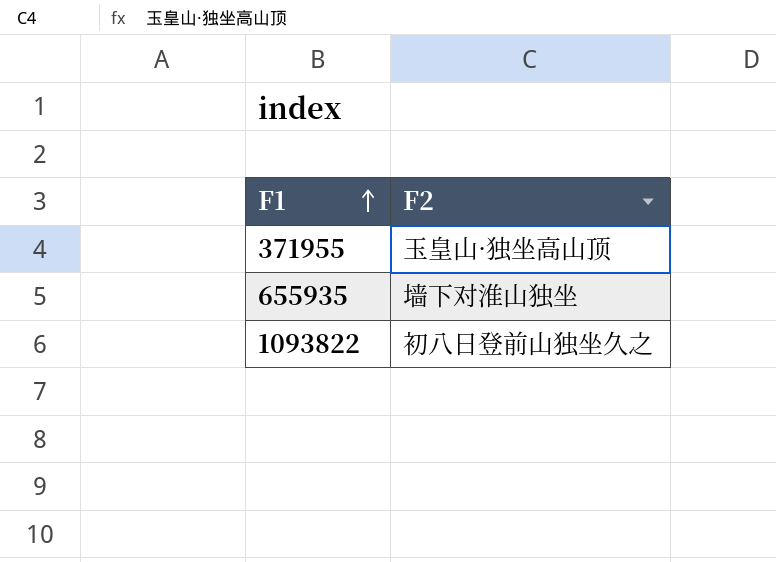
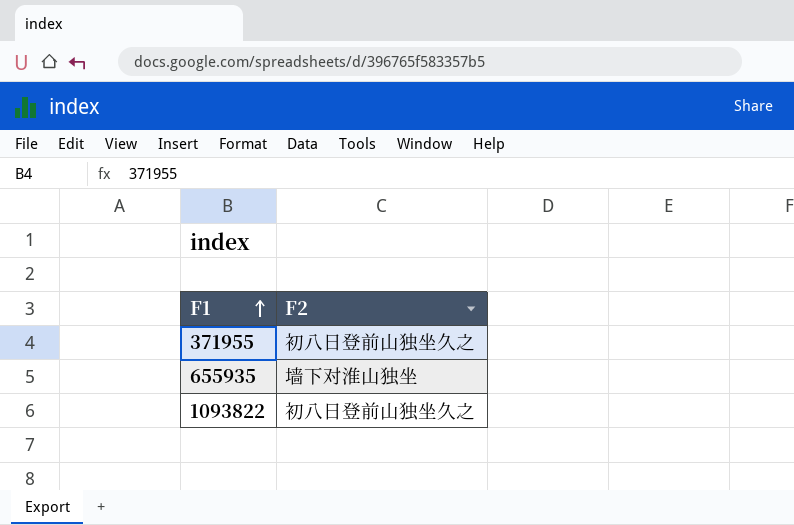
371955 | F2: 玉皇山·独坐高山顶 -> 初八日登前山独坐久之

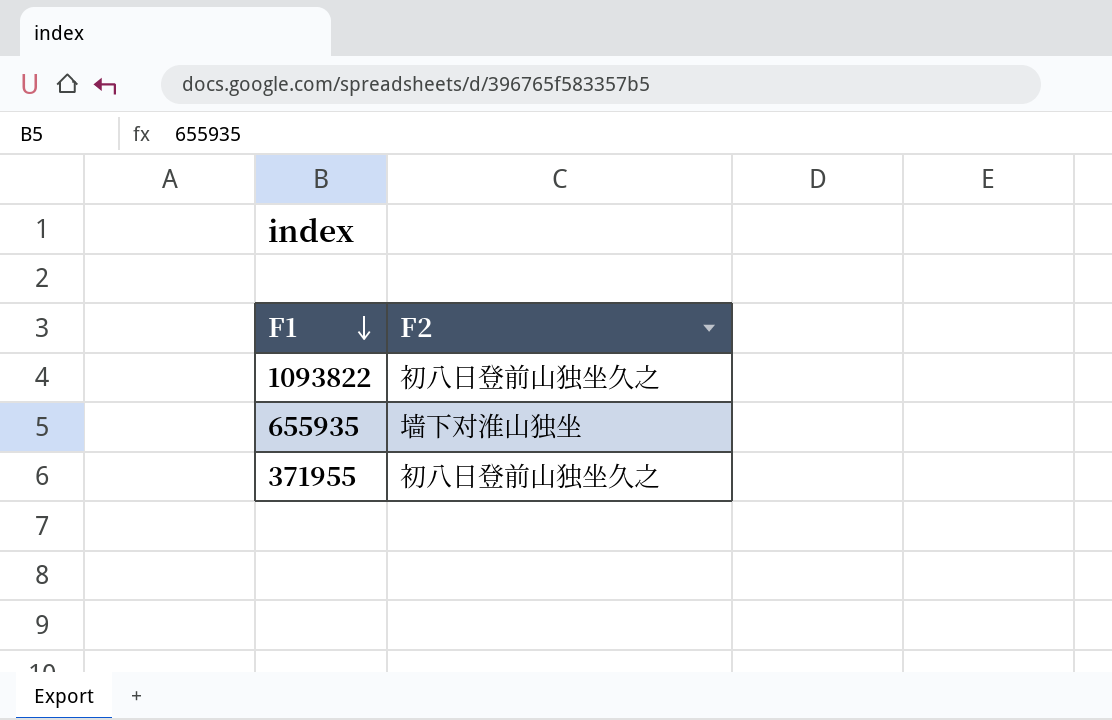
row order: F1 ascending -> F1 descending

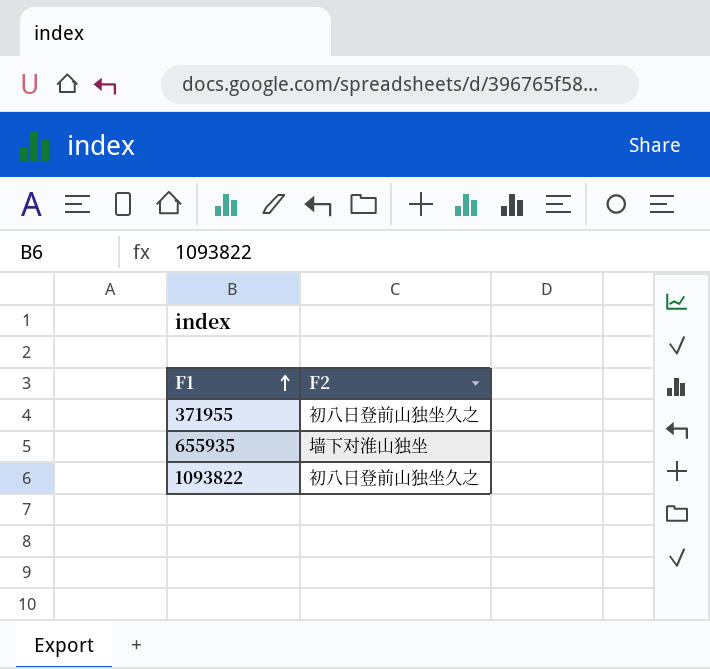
row order: F1 descending -> F1 ascending

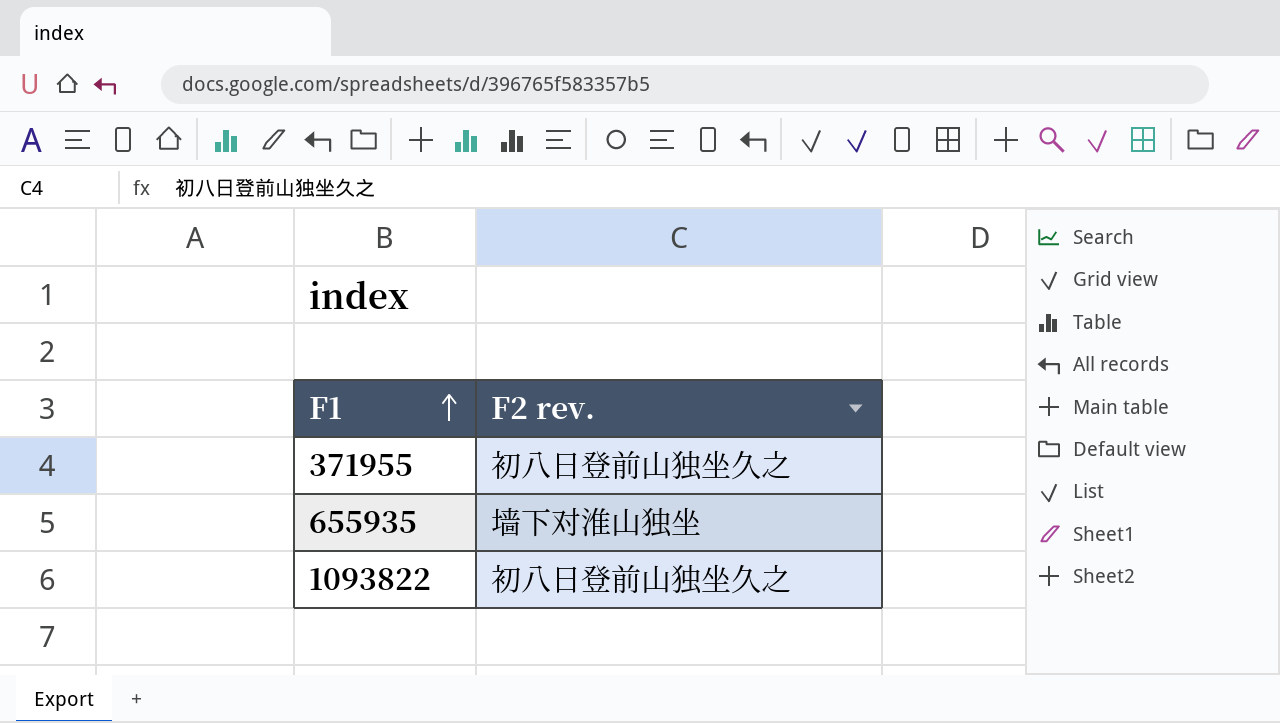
column name: F2 -> F2 rev.

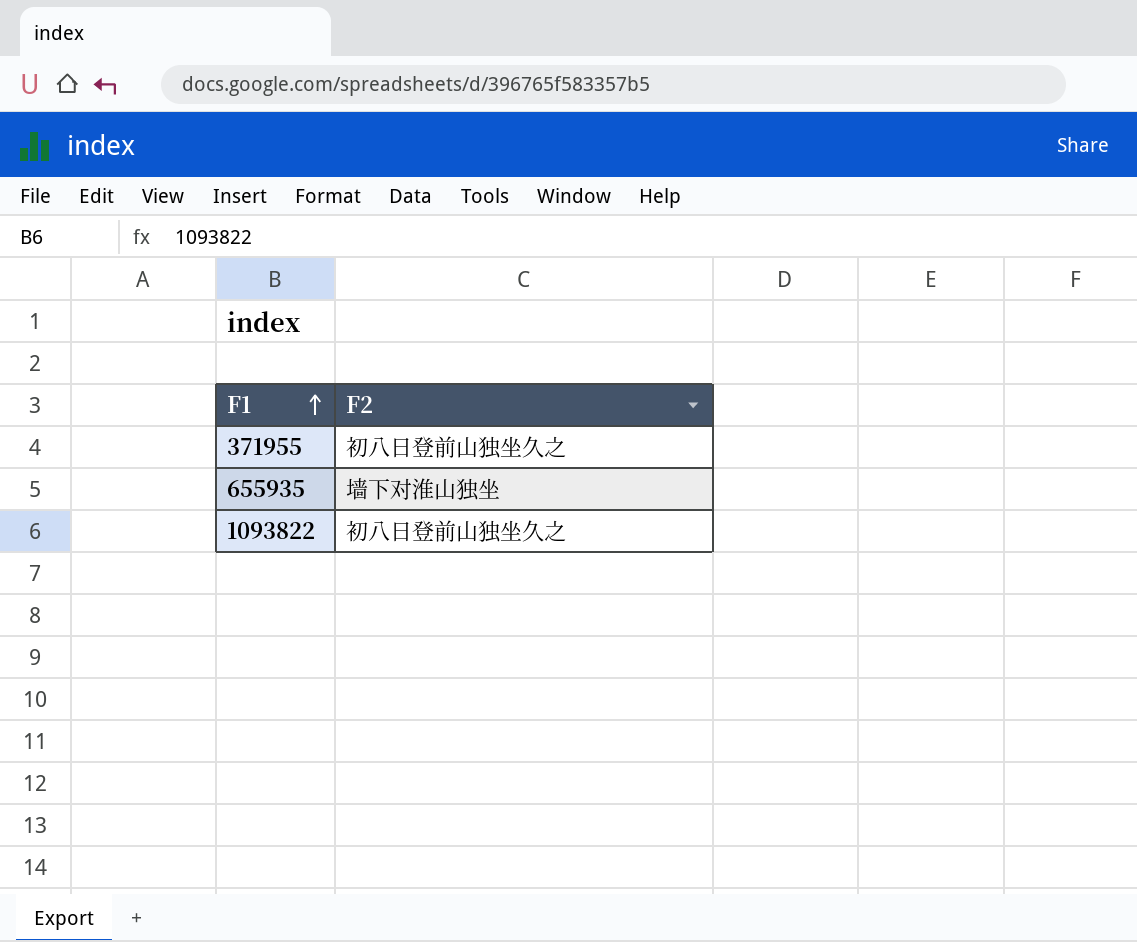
column name: F2 rev. -> F2

